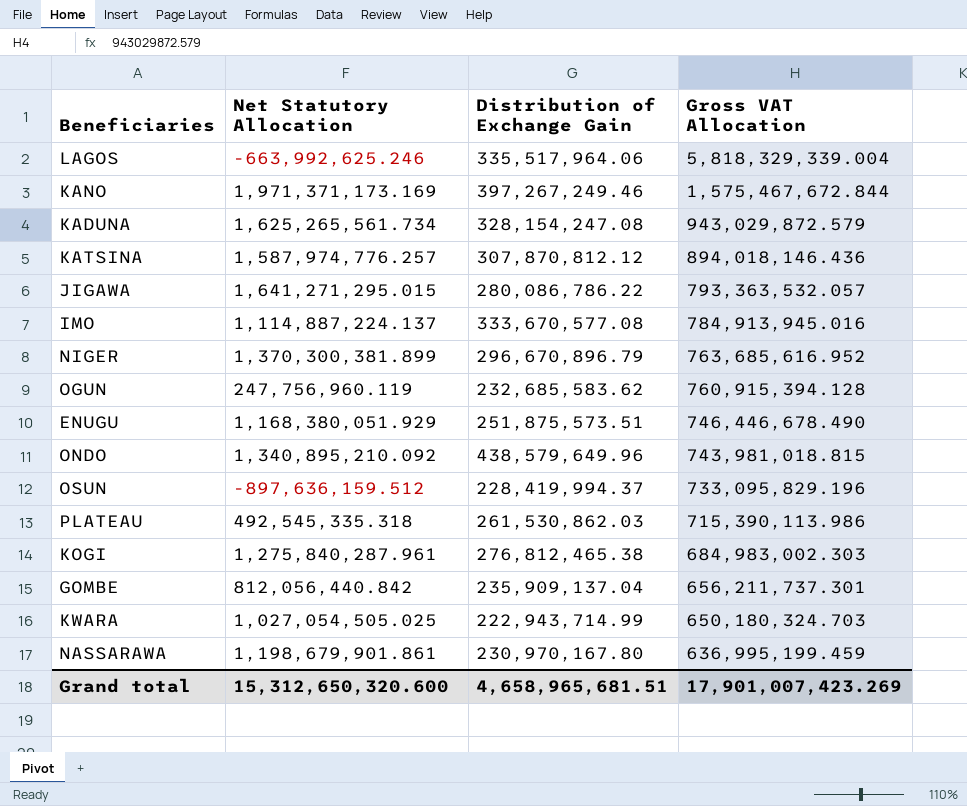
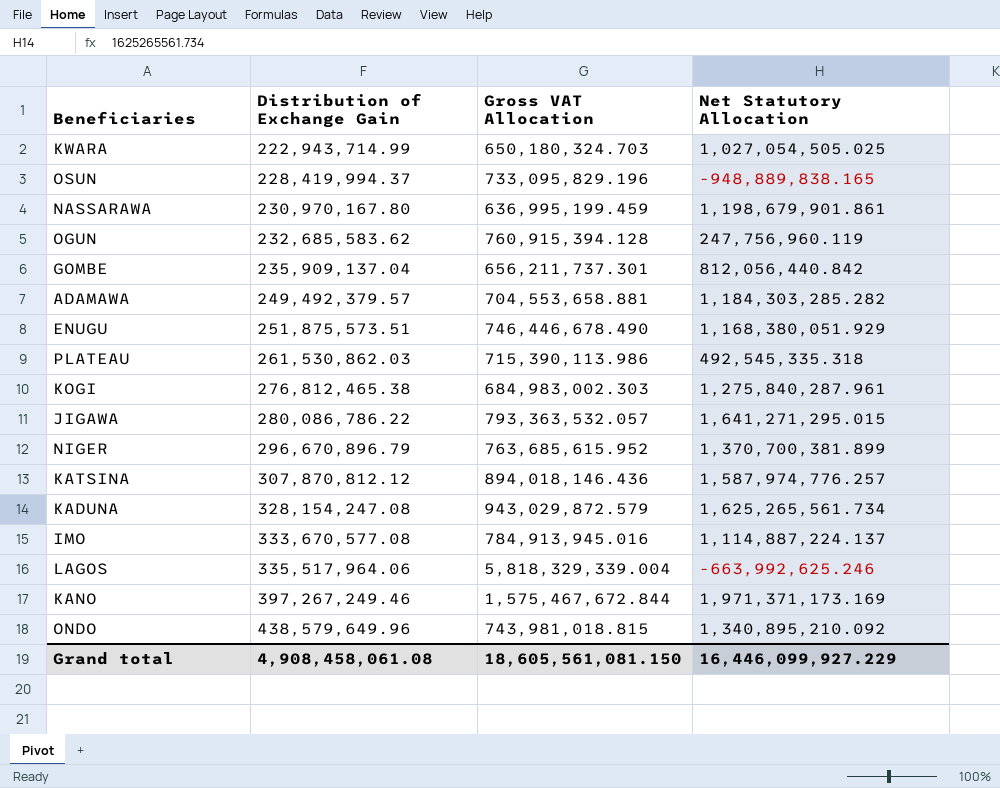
row order: Gross VAT Allocation descending -> Distribution of Exchange Gain ascending
column Net Statutory Allocation | position: 2 -> 4
OSUN | Net Statutory Allocation: -897,636,159.512 -> -948,889,838.165
row ADAMAWA: none -> 249,492,379.57 | 704,553,658.881 | 1,184,303,285.282
NIGER | Gross VAT Allocation: 763,685,616.952 -> 763,685,615.952
NIGER | Net Statutory Allocation: 1,370,300,381.899 -> 1,370,700,381.899
Grand total | Distribution of Exchange Gain: 4,658,965,681.51 -> 4,908,458,061.08
Grand total | Gross VAT Allocation: 17,901,007,423.269 -> 18,605,561,081.150
Grand total | Net Statutory Allocation: 15,312,650,320.600 -> 16,446,099,927.229

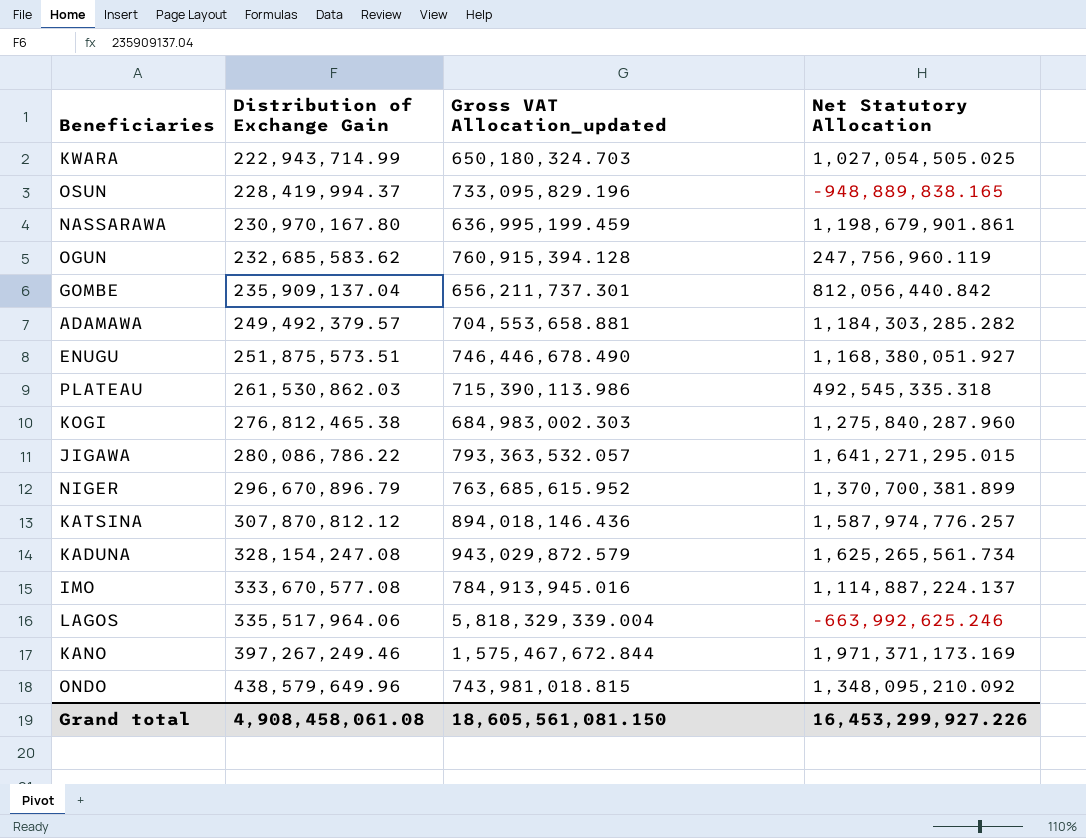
column name: Gross VAT Allocation -> Gross VAT Allocation_updated
ENUGU | Net Statutory Allocation: 1,168,380,051.929 -> 1,168,380,051.927
KOGI | Net Statutory Allocation: 1,275,840,287.961 -> 1,275,840,287.960
ONDO | Net Statutory Allocation: 1,340,895,210.092 -> 1,348,095,210.092
Grand total | Net Statutory Allocation: 16,446,099,927.229 -> 16,453,299,927.226

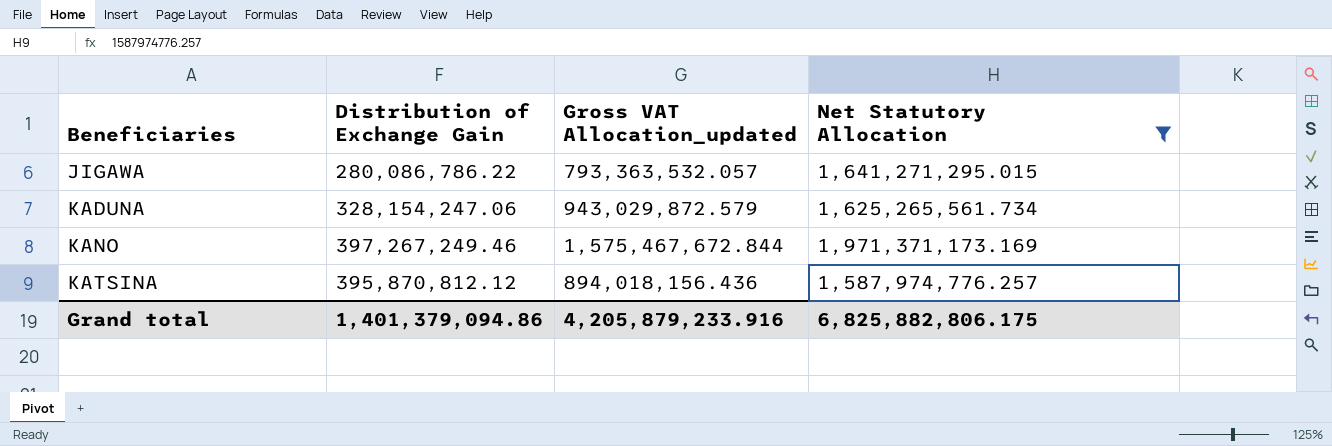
filter: none -> Net Statutory Allocation >= 1,587,974,776.257
row order: Distribution of Exchange Gain ascending -> Beneficiaries ascending
KADUNA | Distribution of Exchange Gain: 328,154,247.08 -> 328,154,247.06
KATSINA | Distribution of Exchange Gain: 307,870,812.12 -> 395,870,812.12
KATSINA | Gross VAT Allocation_updated: 894,018,146.436 -> 894,018,156.436
Grand total | Distribution of Exchange Gain: 4,908,458,061.08 -> 1,401,379,094.86
Grand total | Gross VAT Allocation_updated: 18,605,561,081.150 -> 4,205,879,233.916
Grand total | Net Statutory Allocation: 16,453,299,927.226 -> 6,825,882,806.175

